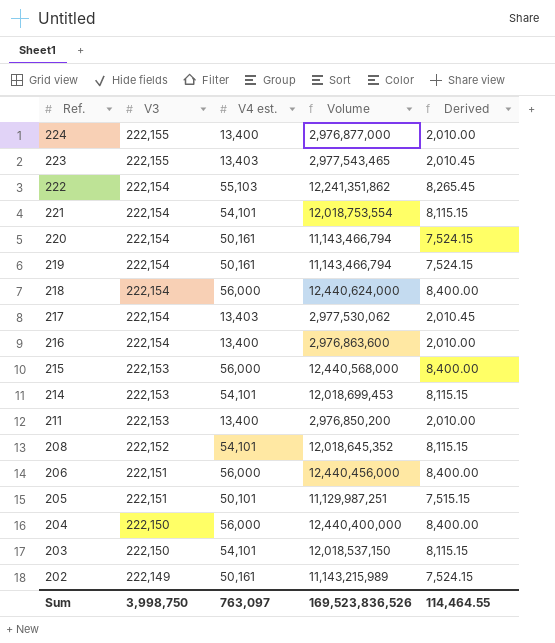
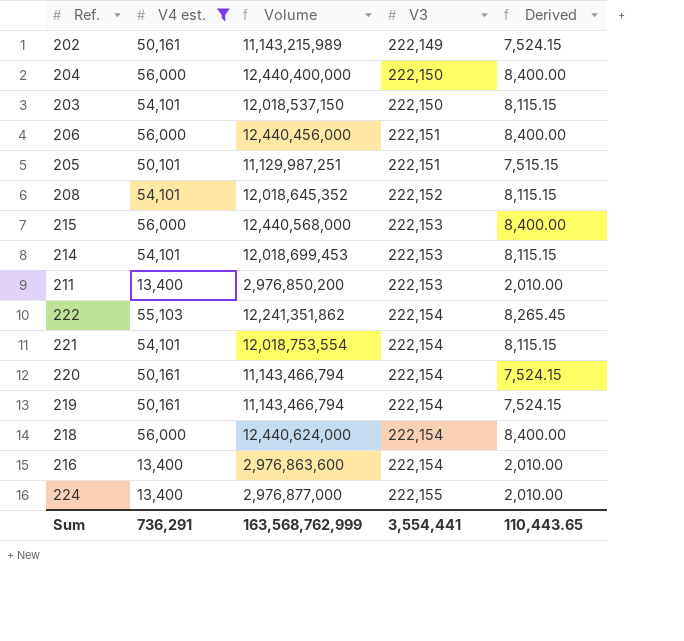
filter: none -> V4 est. != 13,403
row order: Ref. descending -> V3 ascending
column V3 | position: 2 -> 4
Sum | V4 est.: 763,097 -> 736,291
Sum | Volume: 169,523,836,526 -> 163,568,762,999
Sum | V3: 3,998,750 -> 3,554,441
Sum | Derived: 114,464.55 -> 110,443.65

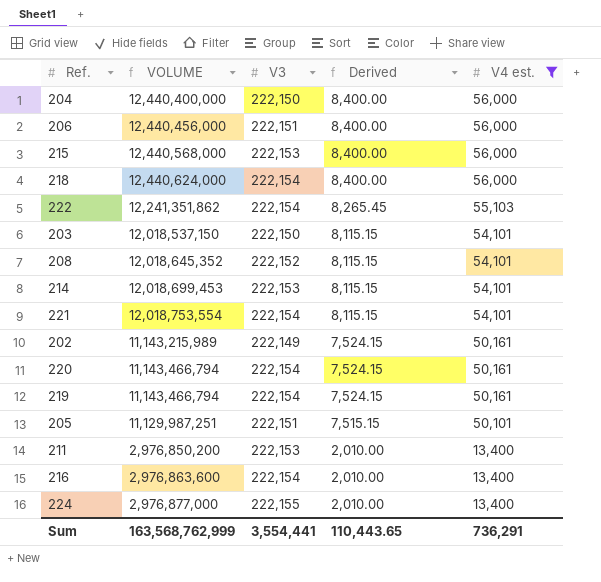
row order: V3 ascending -> Derived descending
column name: Volume -> VOLUME
column V4 est. | position: 2 -> 5

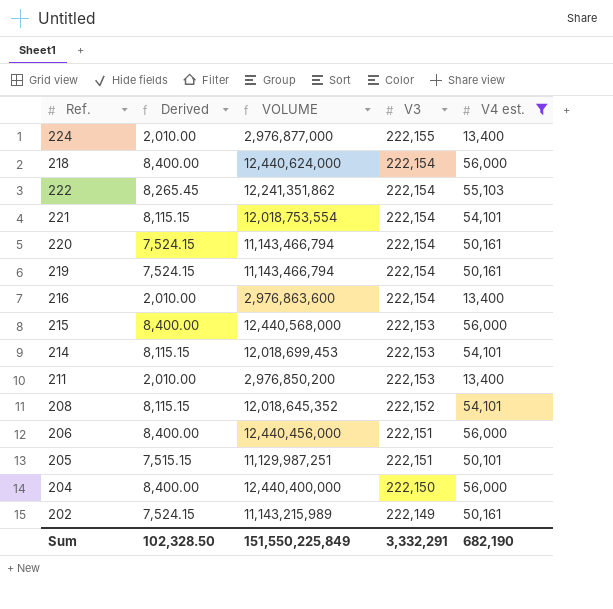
row order: Derived descending -> V3 descending
column Derived | position: 4 -> 2
row 203: 12,018,537,150 | 222,150 | 8,115.15 | 54,101 -> none
Sum | Derived: 110,443.65 -> 102,328.50
Sum | VOLUME: 163,568,762,999 -> 151,550,225,849
Sum | V3: 3,554,441 -> 3,332,291
Sum | V4 est.: 736,291 -> 682,190

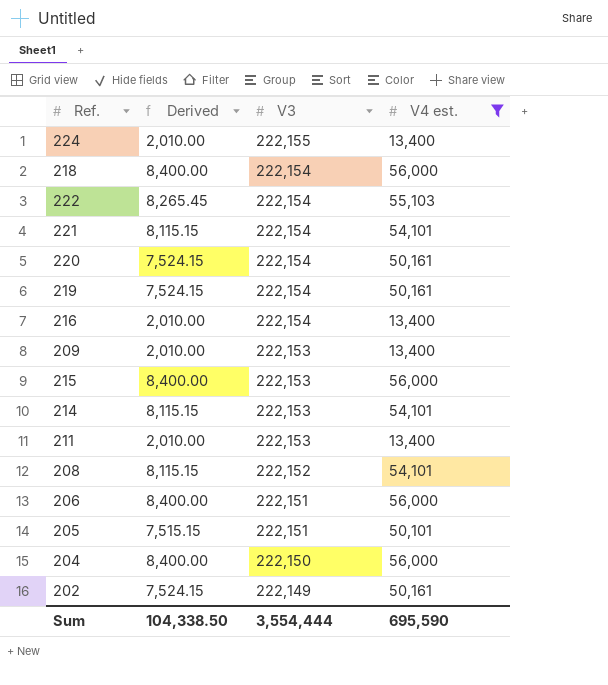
column VOLUME | formula: [V3] * [V4 est.] -> none
row 209: none -> 2,010.00 | 222,153 | 13,400
Sum | Derived: 102,328.50 -> 104,338.50
Sum | V3: 3,332,291 -> 3,554,444
Sum | V4 est.: 682,190 -> 695,590

